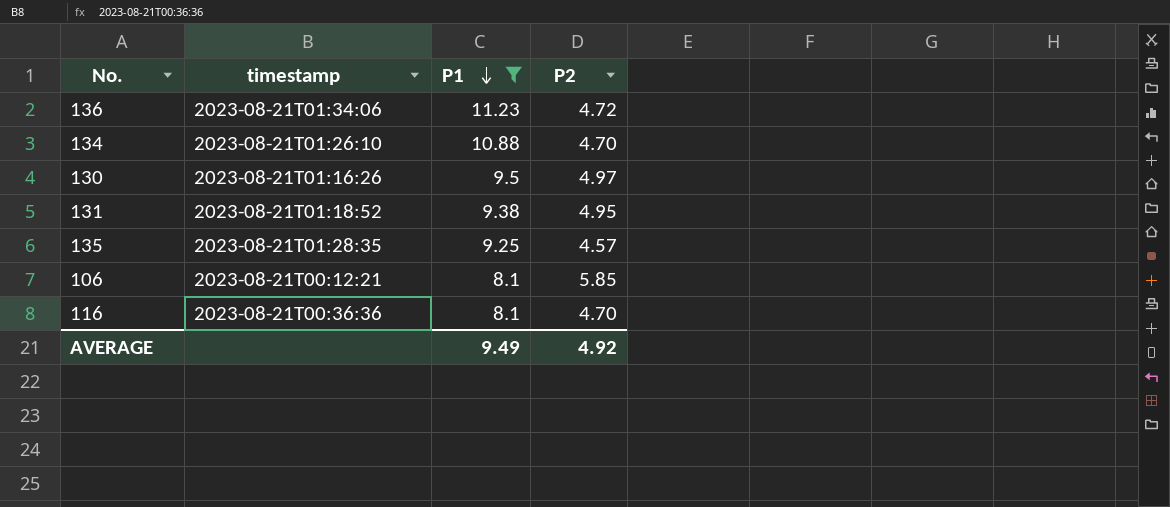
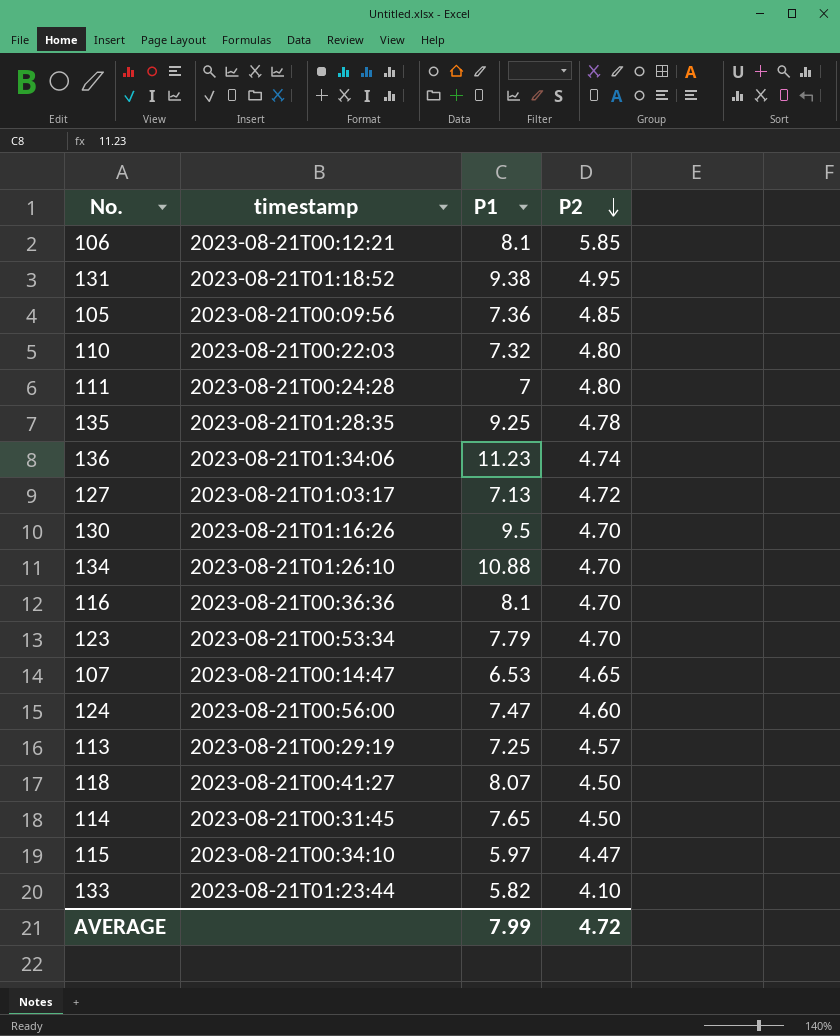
filter: P1 >= 8.1 -> none
row order: P1 descending -> P2 descending
135 | P2: 4.57 -> 4.78
136 | P2: 4.72 -> 4.74
130 | P2: 4.97 -> 4.70
AVERAGE | P1: 9.49 -> 7.99
AVERAGE | P2: 4.92 -> 4.72

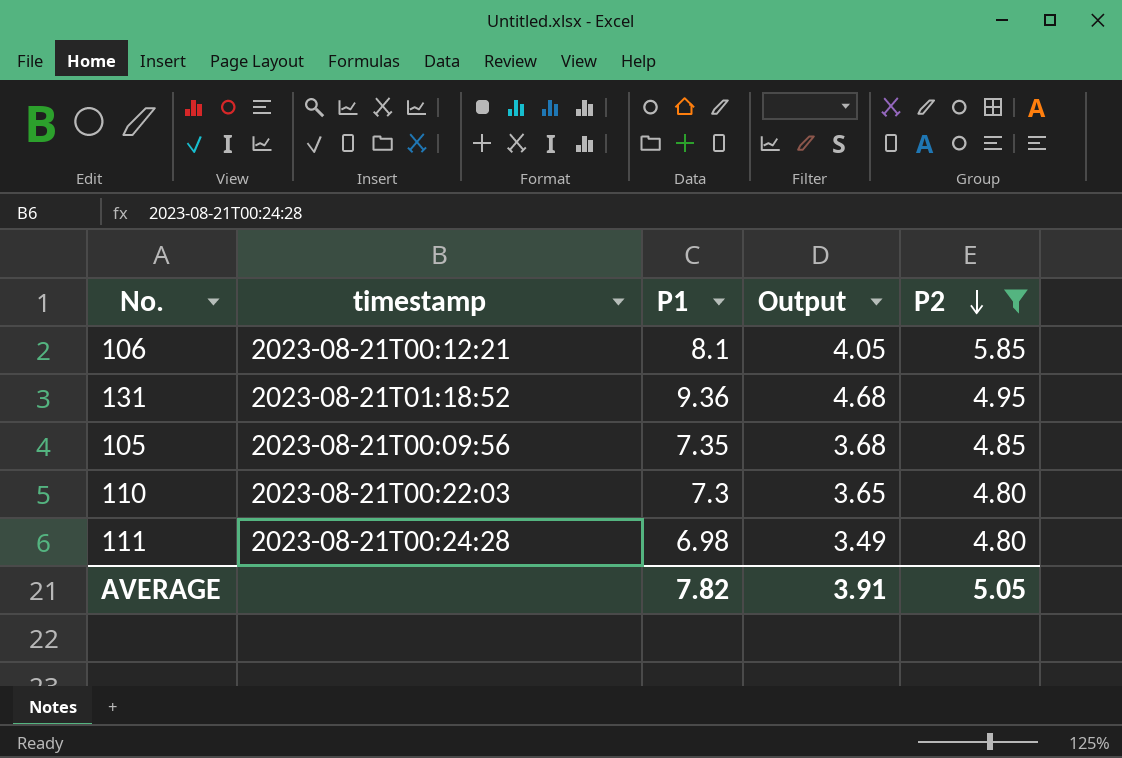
filter: none -> P2 >= 4.80
column Output | formula: none -> [P1] * 0.5
131 | P1: 9.38 -> 9.36
105 | P1: 7.36 -> 7.35
110 | P1: 7.32 -> 7.3
111 | P1: 7 -> 6.98
AVERAGE | P1: 7.99 -> 7.82
AVERAGE | P2: 4.72 -> 5.05

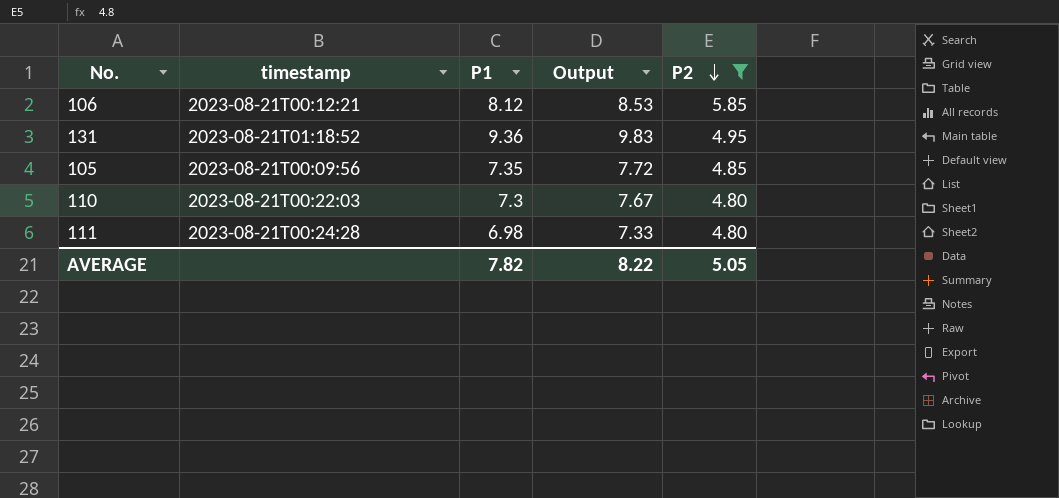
column Output | formula: [P1] * 0.5 -> [P1] * 1.05
106 | P1: 8.1 -> 8.12
AVERAGE | Output: 3.91 -> 8.22

